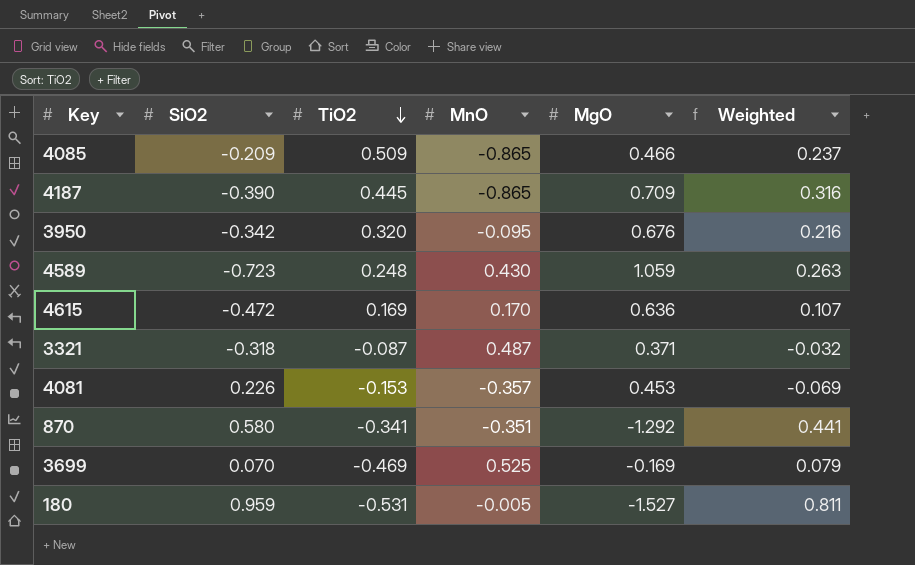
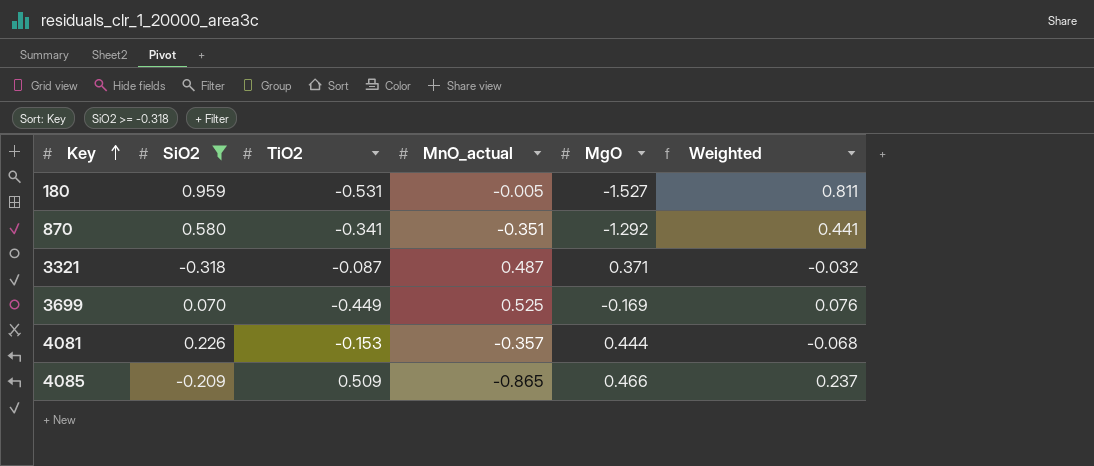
filter: none -> SiO2 >= -0.318
row order: TiO2 descending -> Key ascending
column name: MnO -> MnO_actual
3699 | TiO2: -0.469 -> -0.449
3699 | Weighted: 0.079 -> 0.076
4081 | MgO: 0.453 -> 0.444
4081 | Weighted: -0.069 -> -0.068

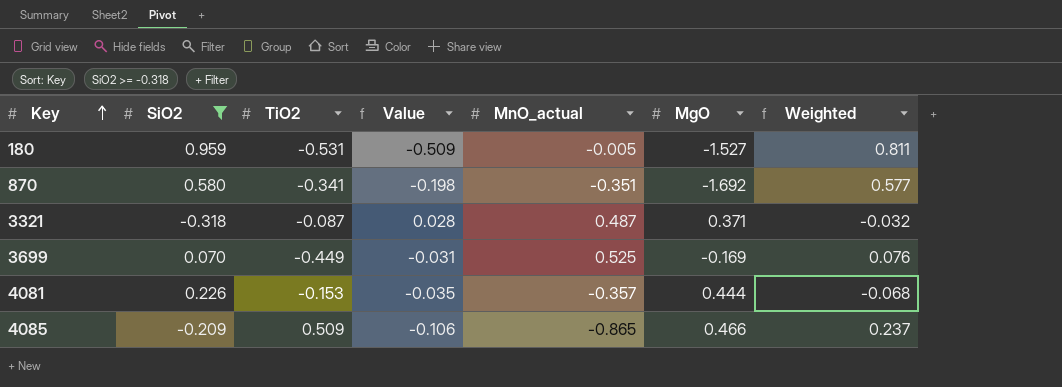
column Value | formula: none -> [SiO2] * [TiO2]
870 | MgO: -1.292 -> -1.692
870 | Weighted: 0.441 -> 0.577

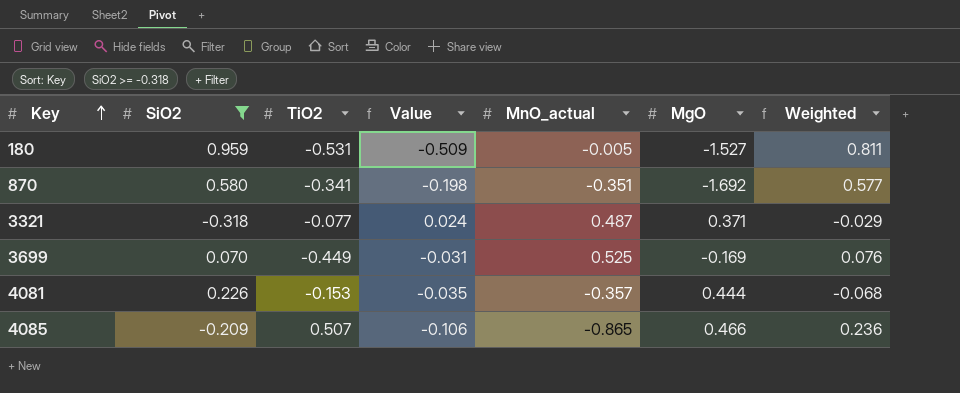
3321 | TiO2: -0.087 -> -0.077
3321 | Value: 0.028 -> 0.024
3321 | Weighted: -0.032 -> -0.029
4085 | TiO2: 0.509 -> 0.507
4085 | Weighted: 0.237 -> 0.236

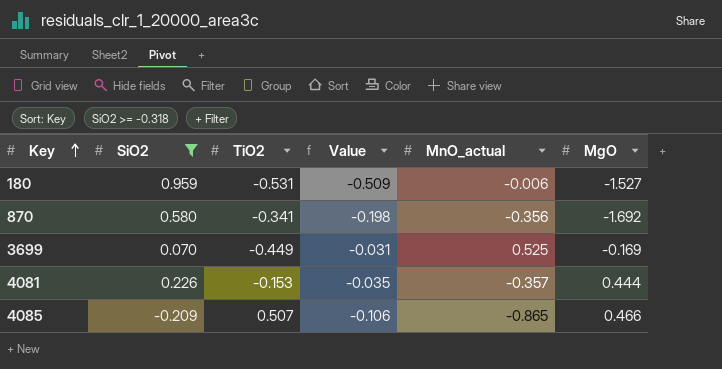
column Weighted | formula: [TiO2] * [MgO] -> none
row 3321: -0.318 | -0.077 | 0.024 | 0.487 | 0.371 | -0.029 -> none
180 | MnO_actual: -0.005 -> -0.006
870 | MnO_actual: -0.351 -> -0.356

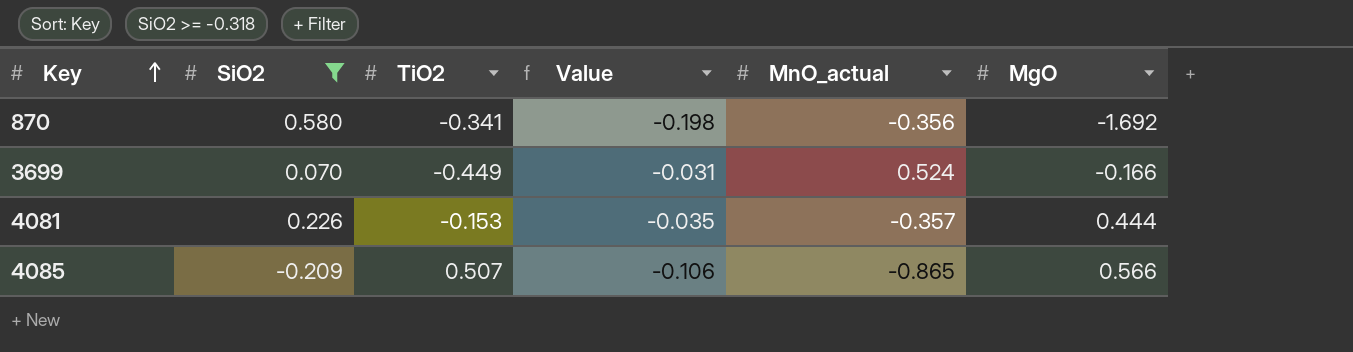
row 180: 0.959 | -0.531 | -0.509 | -0.006 | -1.527 -> none
3699 | MnO_actual: 0.525 -> 0.524
3699 | MgO: -0.169 -> -0.166
4085 | MgO: 0.466 -> 0.566

